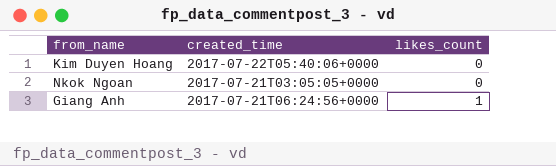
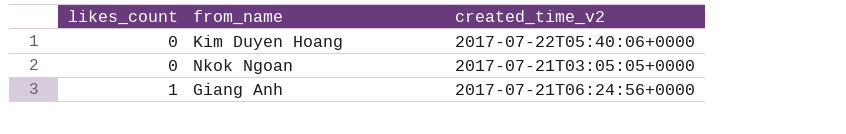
column likes_count | position: 3 -> 1
column name: created_time -> created_time_v2

